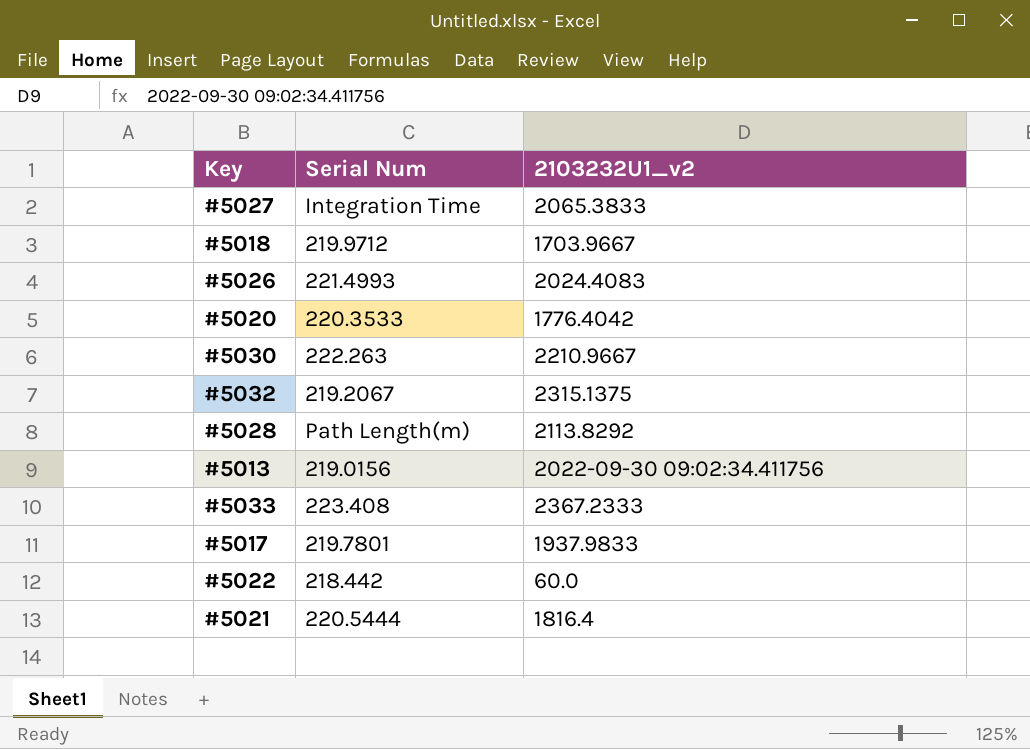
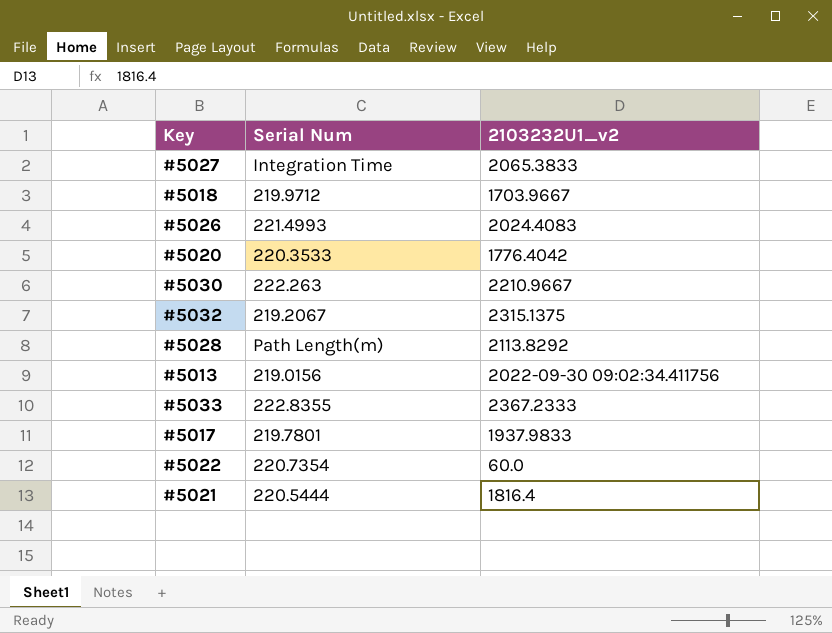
#5033 | Serial Num: 223.408 -> 222.8355
#5022 | Serial Num: 218.442 -> 220.7354

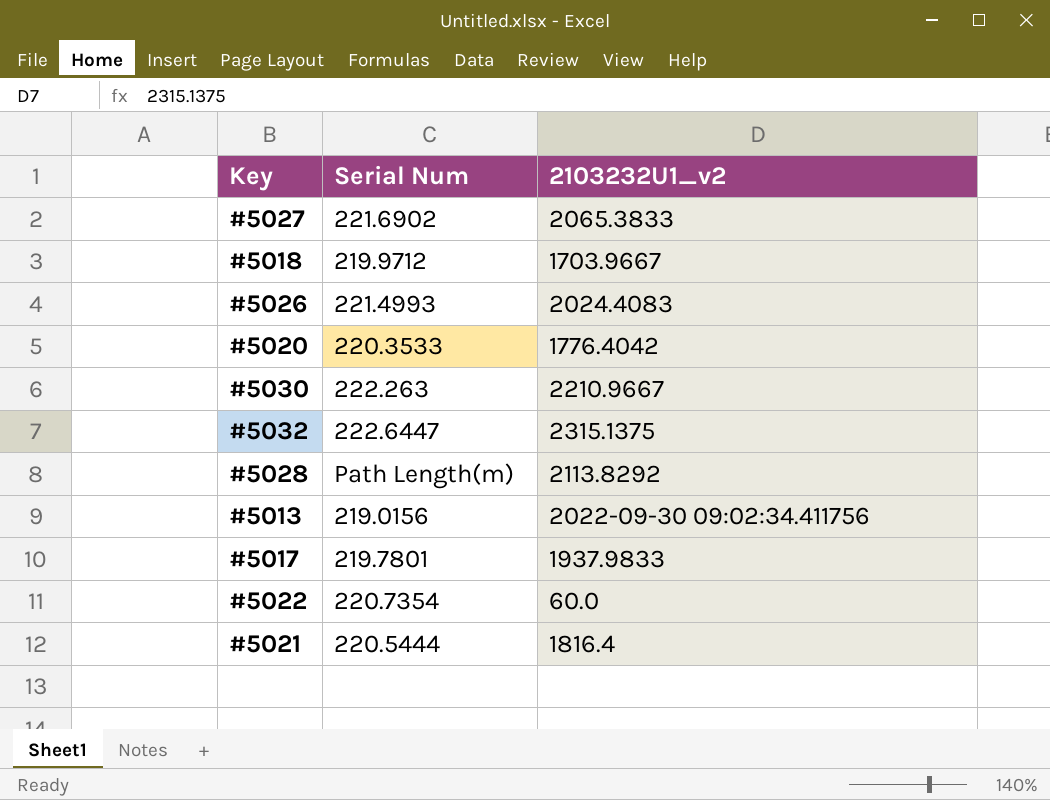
row #5033: 222.8355 | 2367.2333 -> none
#5027 | Serial Num: Integration Time -> 221.6902
#5032 | Serial Num: 219.2067 -> 222.6447

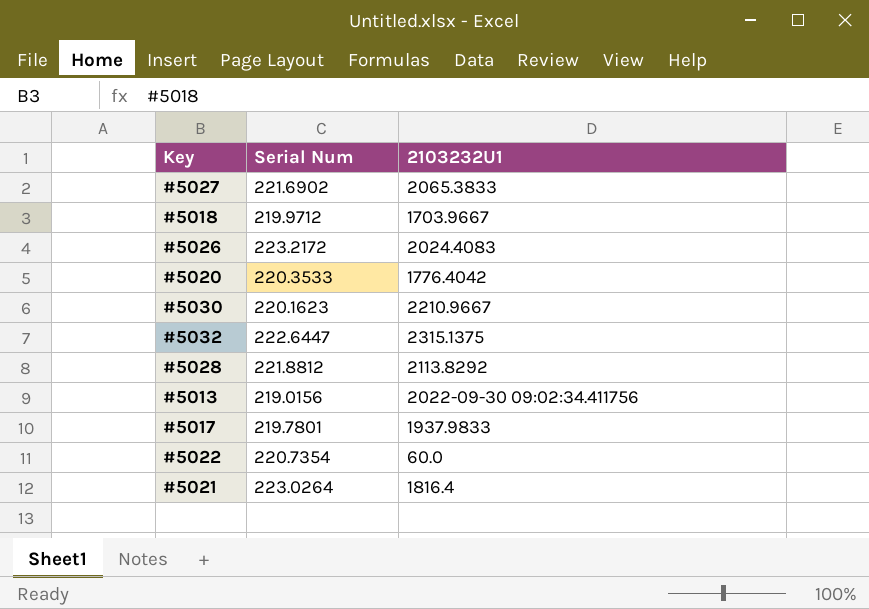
column name: 2103232U1_v2 -> 2103232U1
#5026 | Serial Num: 221.4993 -> 223.2172
#5030 | Serial Num: 222.263 -> 220.1623
#5028 | Serial Num: Path Length(m) -> 221.8812
#5021 | Serial Num: 220.5444 -> 223.0264

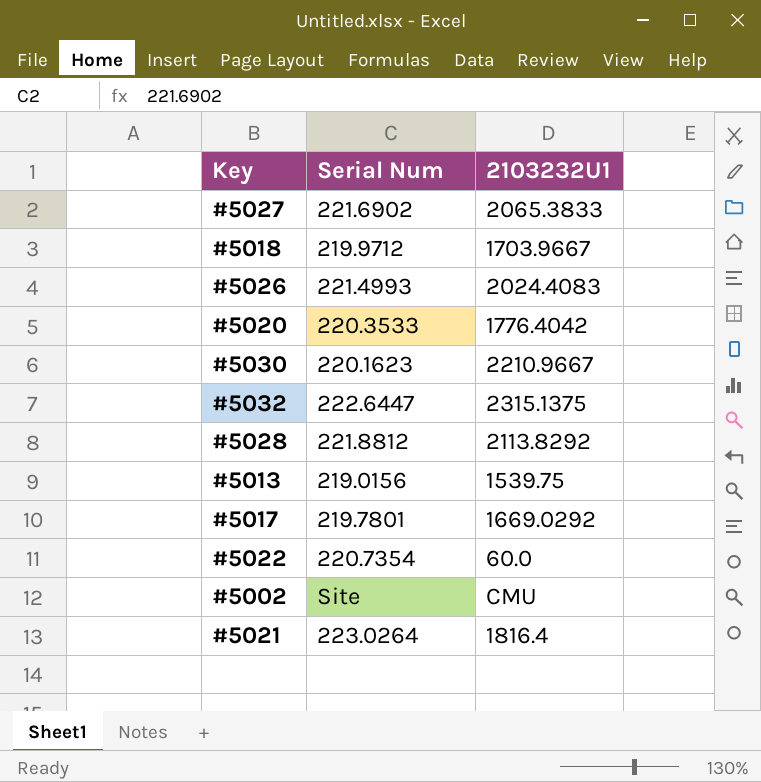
#5026 | Serial Num: 223.2172 -> 221.4993
#5013 | 2103232U1: 2022-09-30 09:02:34.411756 -> 1539.75
#5017 | 2103232U1: 1937.9833 -> 1669.0292
row #5002: none -> Site | CMU

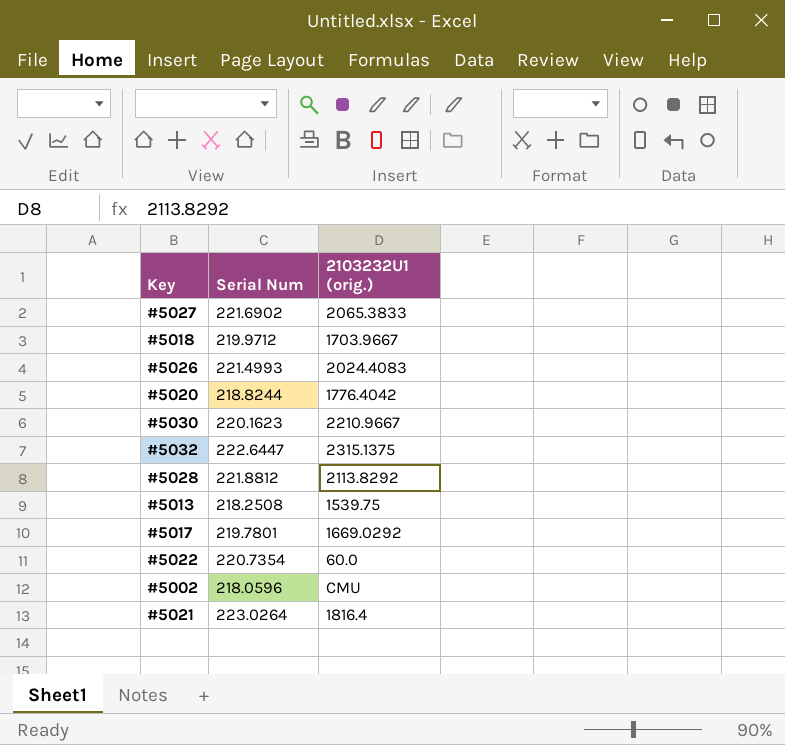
column name: 2103232U1 -> 2103232U1 (orig.)
#5020 | Serial Num: 220.3533 -> 218.8244
#5013 | Serial Num: 219.0156 -> 218.2508
#5002 | Serial Num: Site -> 218.0596

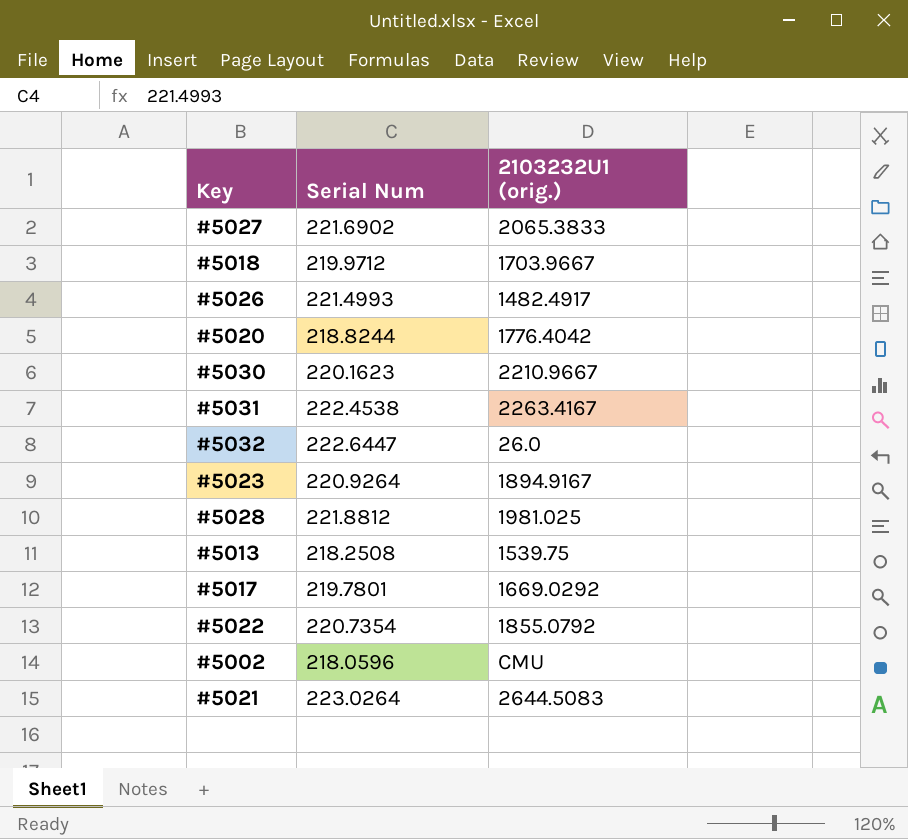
#5026 | 2103232U1 (orig.): 2024.4083 -> 1482.4917
row #5031: none -> 222.4538 | 2263.4167
#5032 | 2103232U1 (orig.): 2315.1375 -> 26.0
row #5023: none -> 220.9264 | 1894.9167
#5028 | 2103232U1 (orig.): 2113.8292 -> 1981.025
#5022 | 2103232U1 (orig.): 60.0 -> 1855.0792
#5021 | 2103232U1 (orig.): 1816.4 -> 2644.5083

